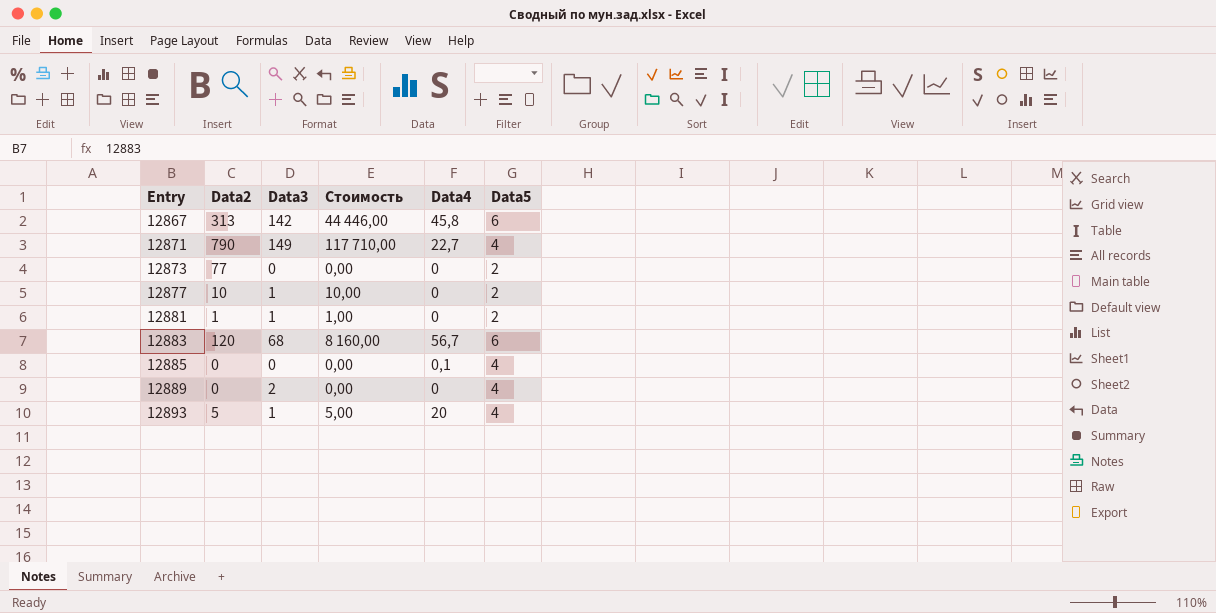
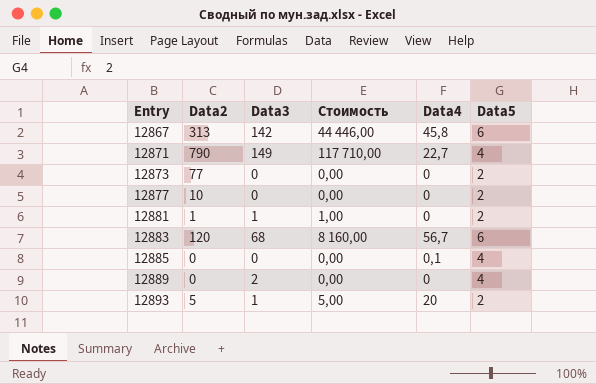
12877 | Data3: 1 -> 0
12877 | Стоимость: 10,00 -> 0,00
12893 | Data5: 4 -> 2

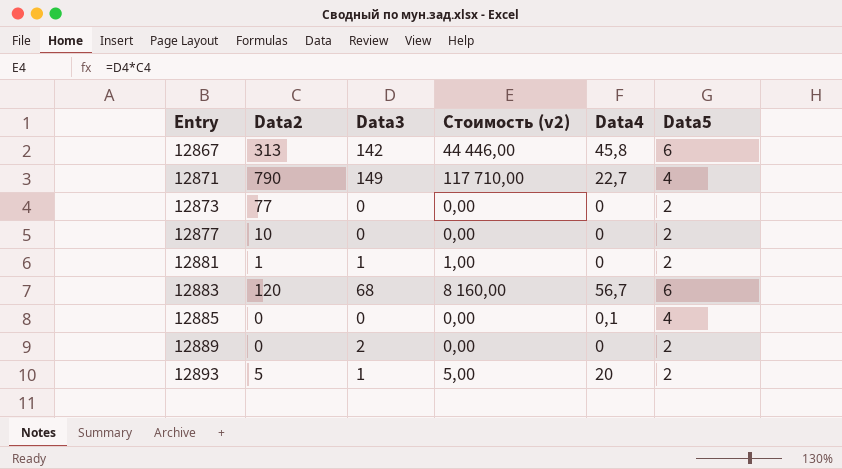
column name: Стоимость -> Стоимость (v2)
12889 | Data5: 4 -> 2

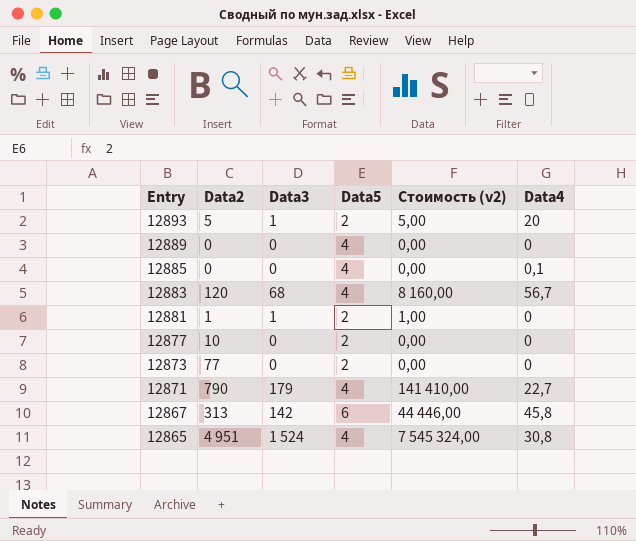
row order: Entry ascending -> Entry descending
column Data5 | position: 6 -> 4
12889 | Data3: 2 -> 0
12889 | Data5: 2 -> 4
12883 | Data5: 6 -> 4
12871 | Data3: 149 -> 179
12871 | Стоимость (v2): 117 710,00 -> 141 410,00
row 12865: none -> 4 951 | 1 524 | 4 | 7 545 324,00 | 30,8

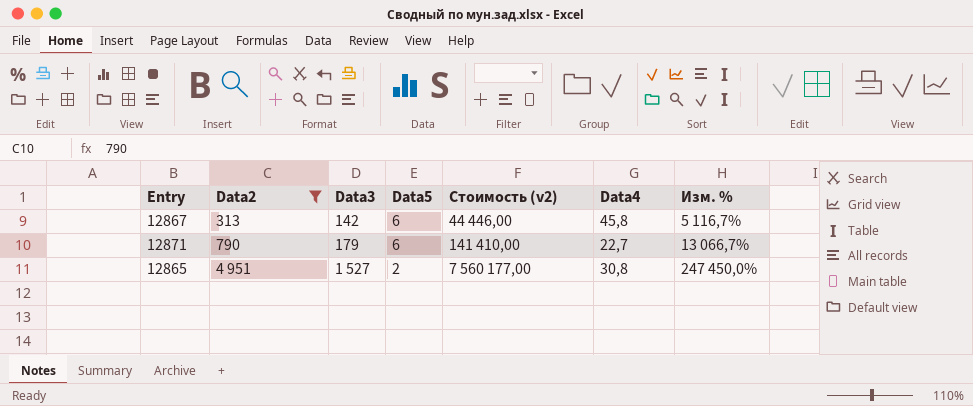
filter: none -> Data2 >= 313
row order: Entry descending -> Data2 ascending
column Изм. % | formula: none -> ([Data2] - [Data5]) / [Data5]
12871 | Data5: 4 -> 6
12865 | Data3: 1 524 -> 1 527
12865 | Data5: 4 -> 2
12865 | Стоимость (v2): 7 545 324,00 -> 7 560 177,00

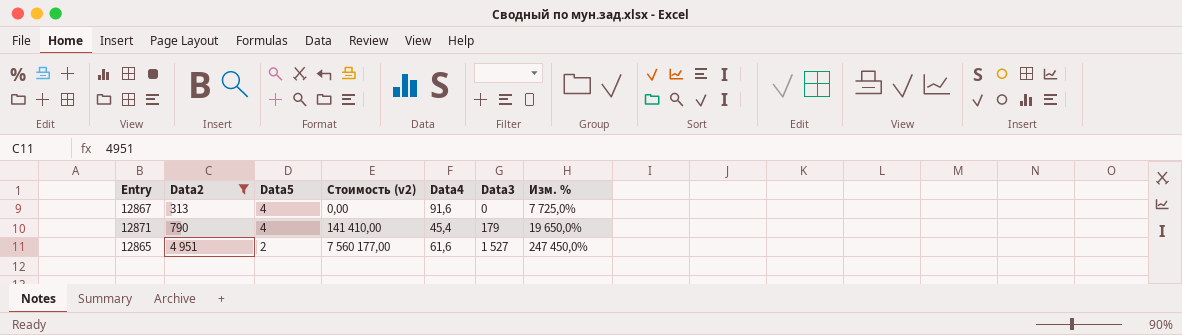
column Data3 | position: 3 -> 6
12867 | Data5: 6 -> 4
12867 | Стоимость (v2): 44 446,00 -> 0,00
12867 | Data4: 45,8 -> 91,6
12867 | Data3: 142 -> 0
12867 | Изм. %: 5 116,7% -> 7 725,0%
12871 | Data5: 6 -> 4
12871 | Data4: 22,7 -> 45,4
12871 | Изм. %: 13 066,7% -> 19 650,0%
12865 | Data4: 30,8 -> 61,6

